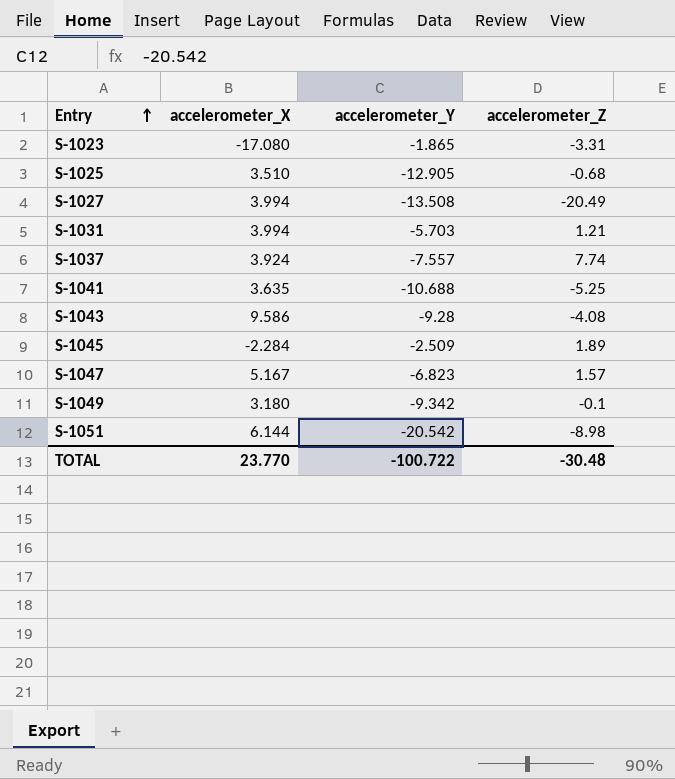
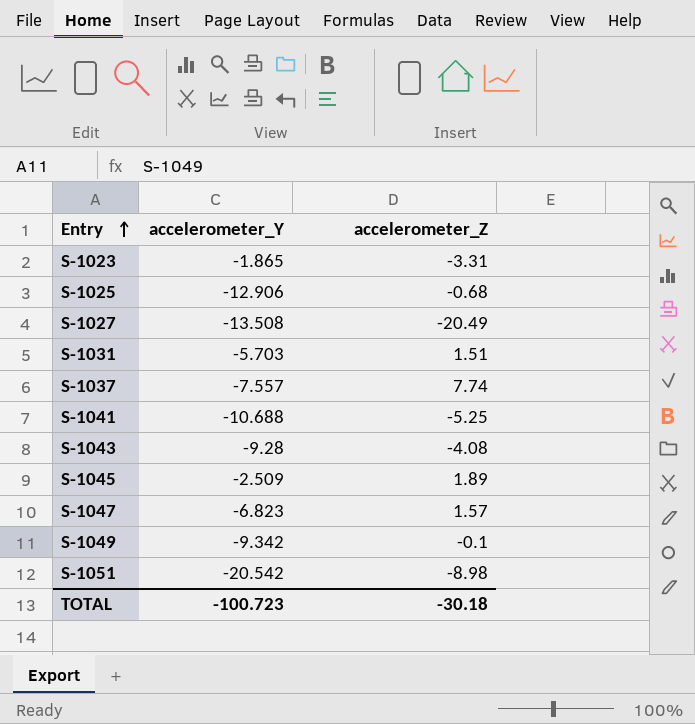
column accelerometer_X | position: 2 -> none
S-1025 | accelerometer_Y: -12.905 -> -12.906
S-1031 | accelerometer_Z: 1.21 -> 1.51
TOTAL | accelerometer_Y: -100.722 -> -100.723
TOTAL | accelerometer_Z: -30.48 -> -30.18

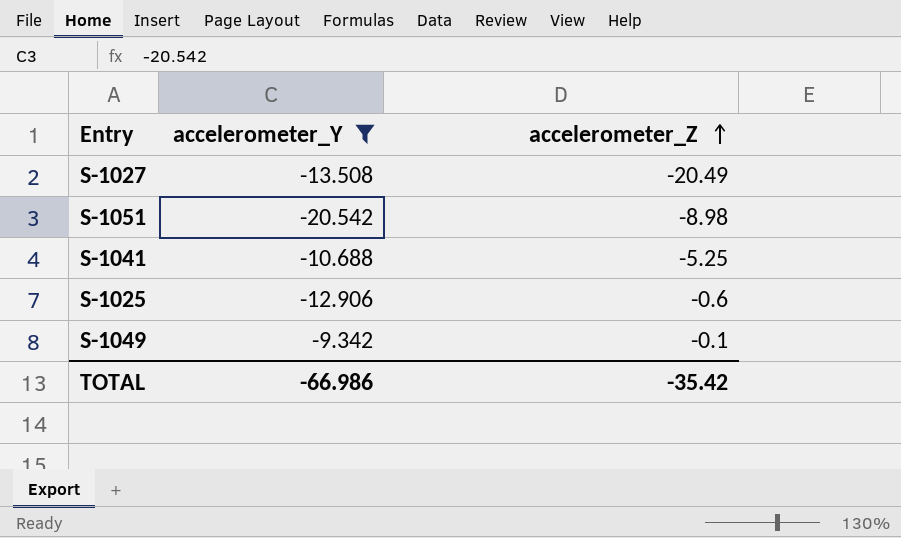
filter: none -> accelerometer_Y <= -9.342
row order: Entry ascending -> accelerometer_Z ascending
S-1025 | accelerometer_Z: -0.68 -> -0.6
TOTAL | accelerometer_Y: -100.723 -> -66.986
TOTAL | accelerometer_Z: -30.18 -> -35.42

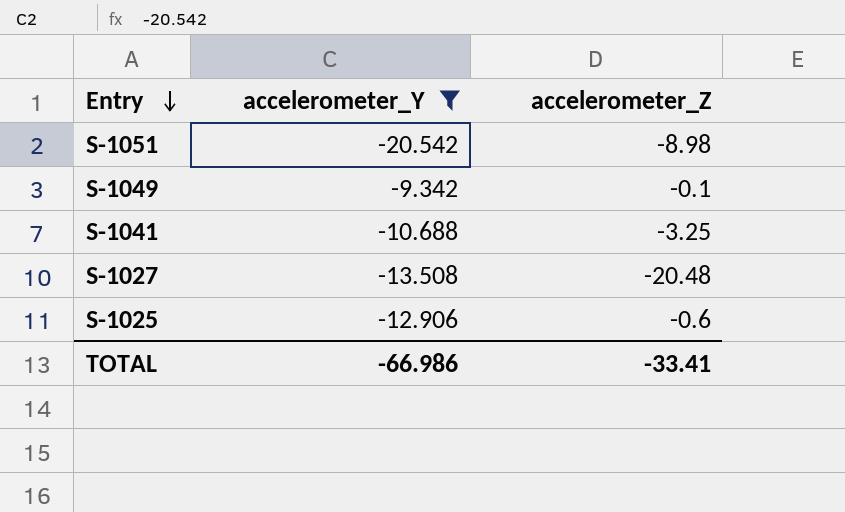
row order: accelerometer_Z ascending -> Entry descending
S-1041 | accelerometer_Z: -5.25 -> -3.25
S-1027 | accelerometer_Z: -20.49 -> -20.48
TOTAL | accelerometer_Z: -35.42 -> -33.41

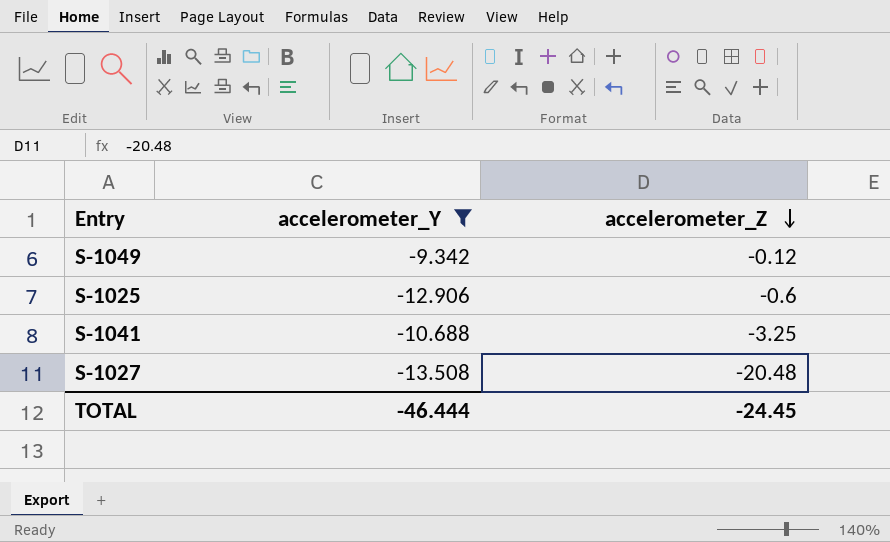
row order: Entry descending -> accelerometer_Z descending
row S-1051: -20.542 | -8.98 -> none
S-1049 | accelerometer_Z: -0.1 -> -0.12
TOTAL | accelerometer_Y: -66.986 -> -46.444
TOTAL | accelerometer_Z: -33.41 -> -24.45

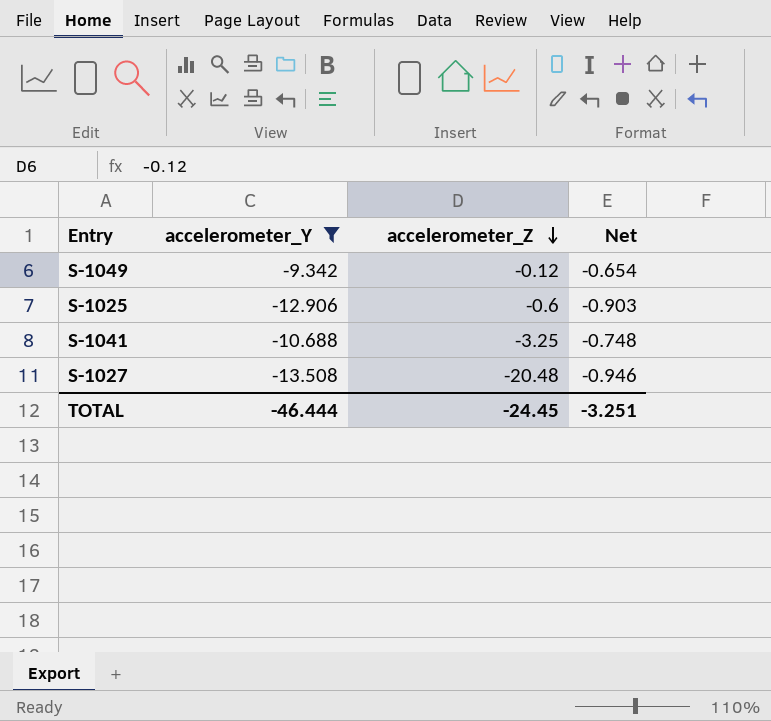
column Net | formula: none -> [accelerometer_Y] * 0.07

